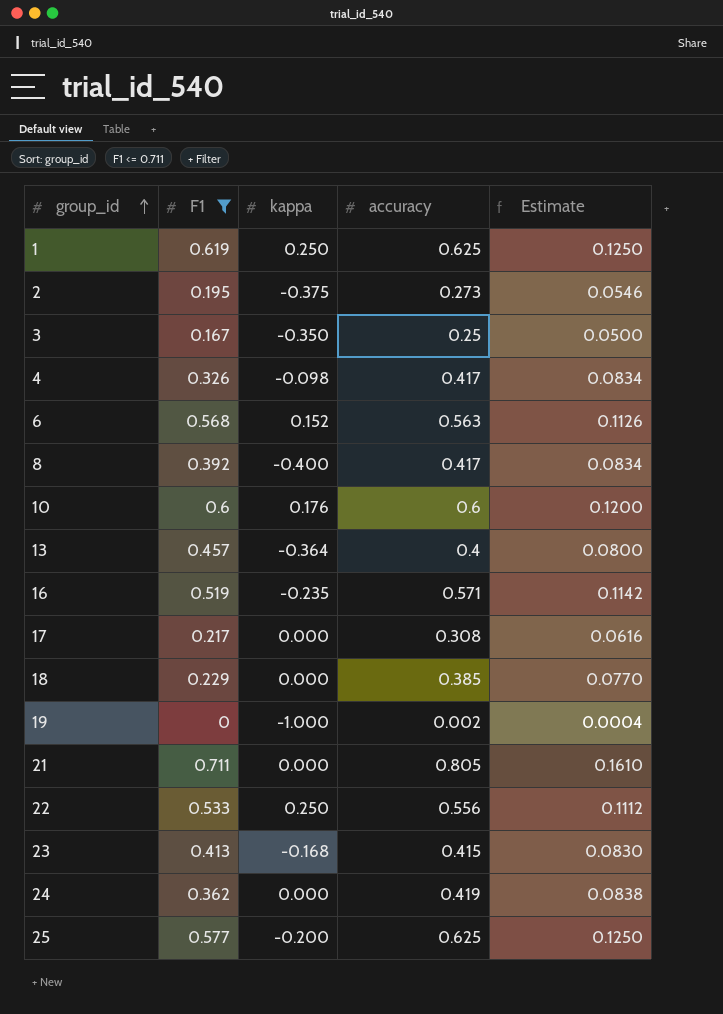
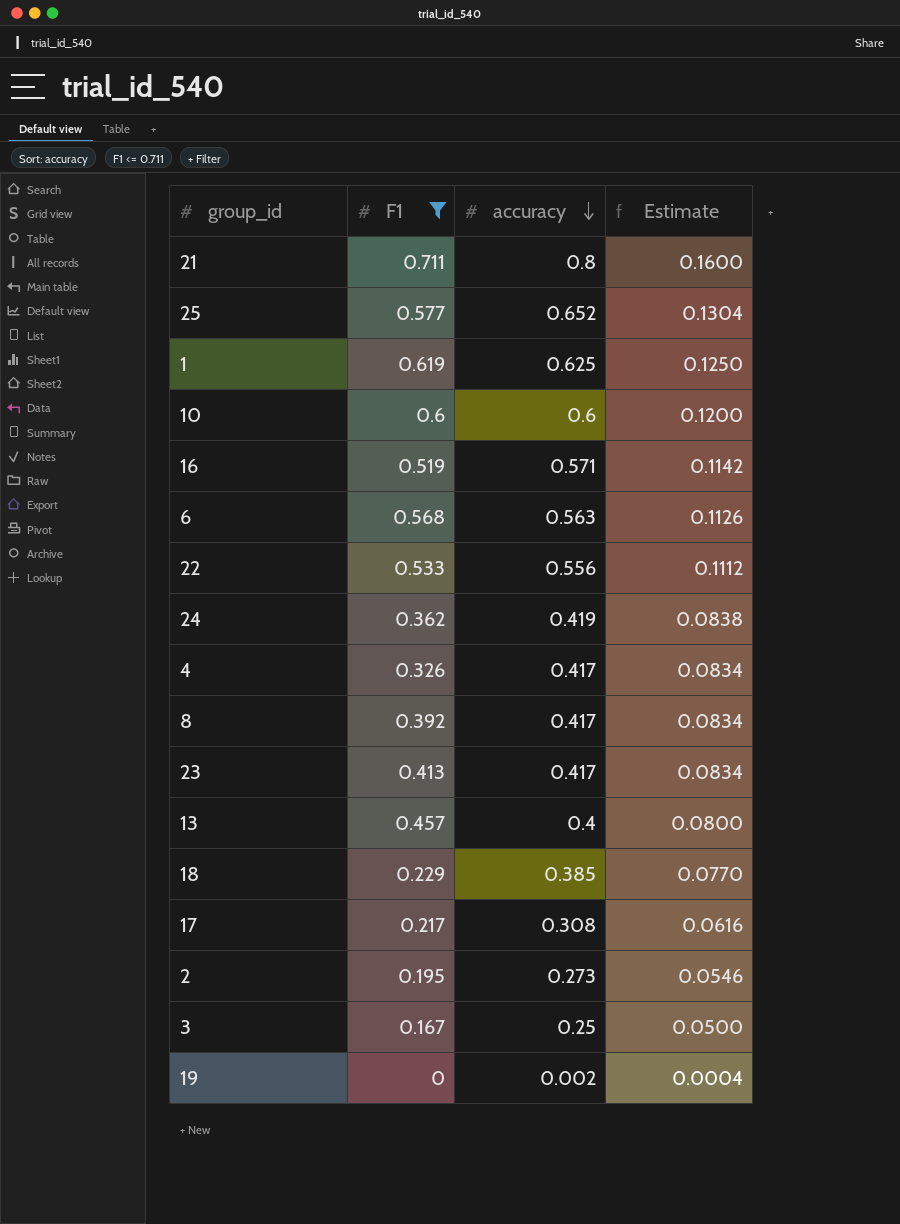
row order: group_id ascending -> accuracy descending
column kappa | position: 3 -> none
21 | accuracy: 0.805 -> 0.8
21 | Estimate: 0.1610 -> 0.1600
25 | accuracy: 0.625 -> 0.652
25 | Estimate: 0.1250 -> 0.1304
23 | accuracy: 0.415 -> 0.417
23 | Estimate: 0.0830 -> 0.0834

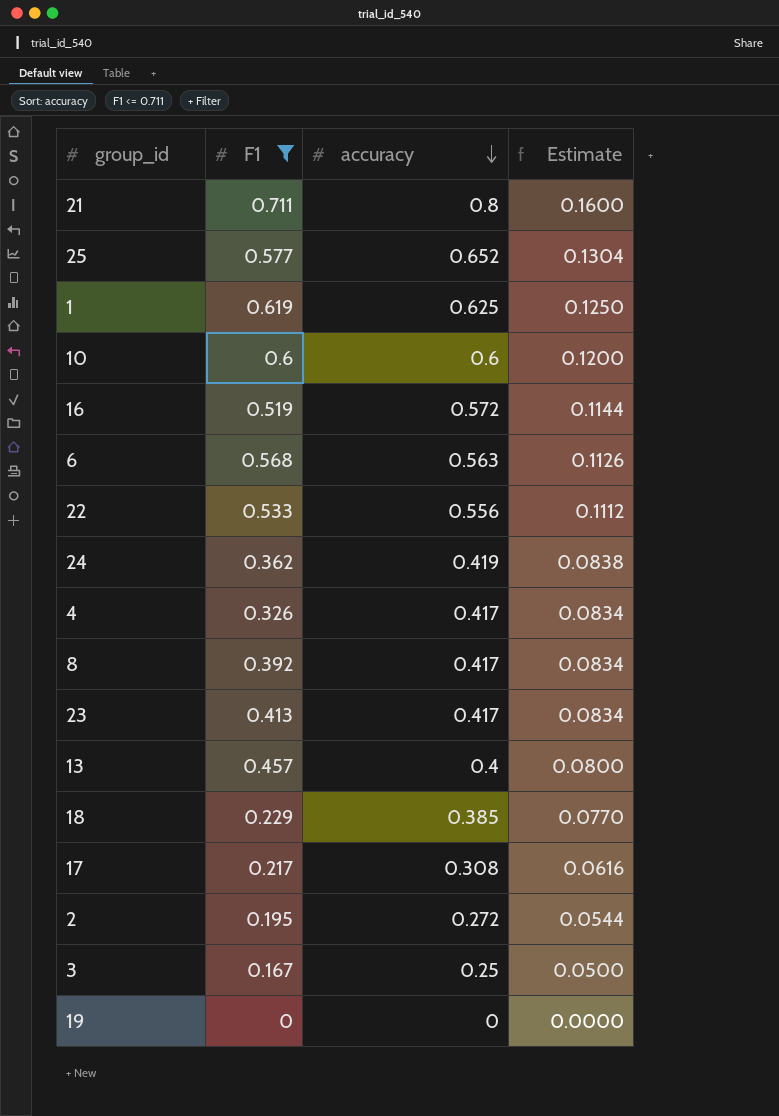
16 | accuracy: 0.571 -> 0.572
16 | Estimate: 0.1142 -> 0.1144
2 | accuracy: 0.273 -> 0.272
2 | Estimate: 0.0546 -> 0.0544
19 | accuracy: 0.002 -> 0
19 | Estimate: 0.0004 -> 0.0000

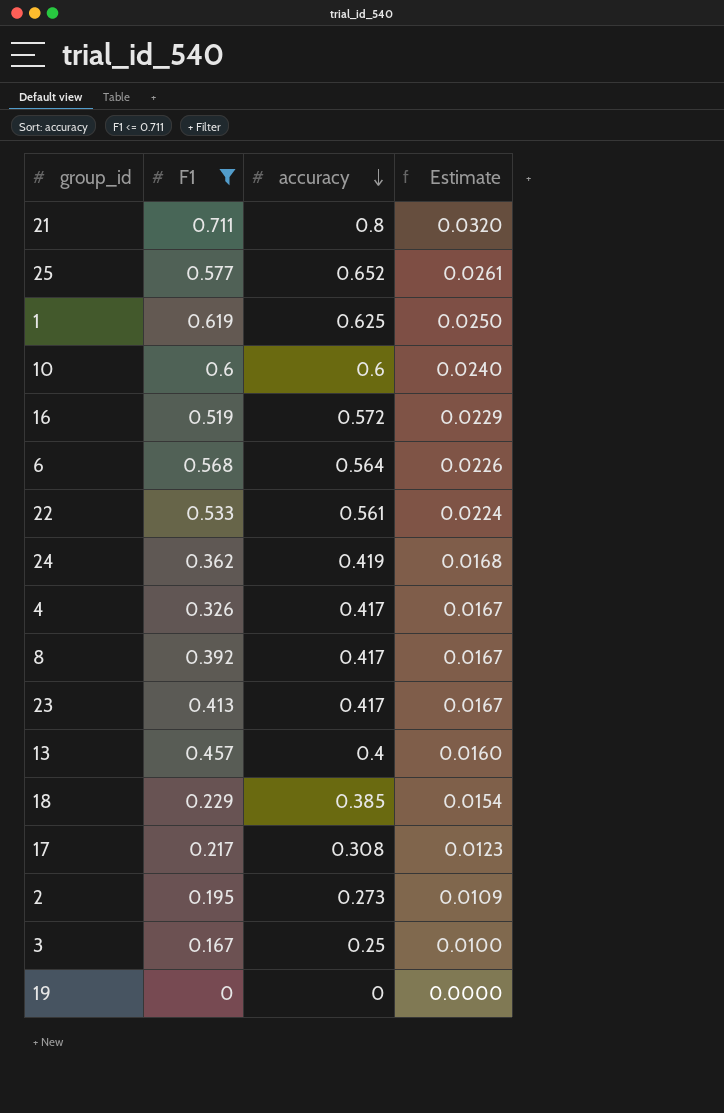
column Estimate | formula: [accuracy] * 0.2 -> [accuracy] * 0.04
6 | accuracy: 0.563 -> 0.564
22 | accuracy: 0.556 -> 0.561
2 | accuracy: 0.272 -> 0.273

